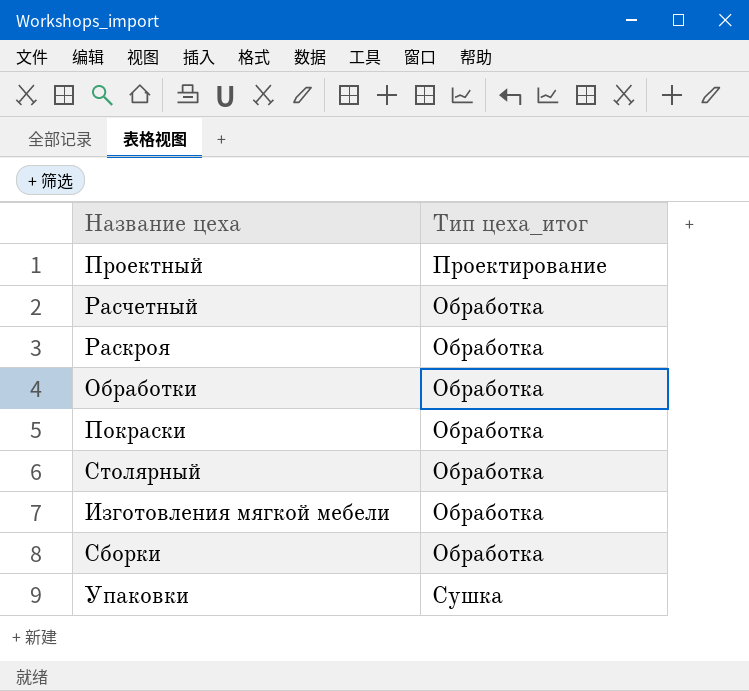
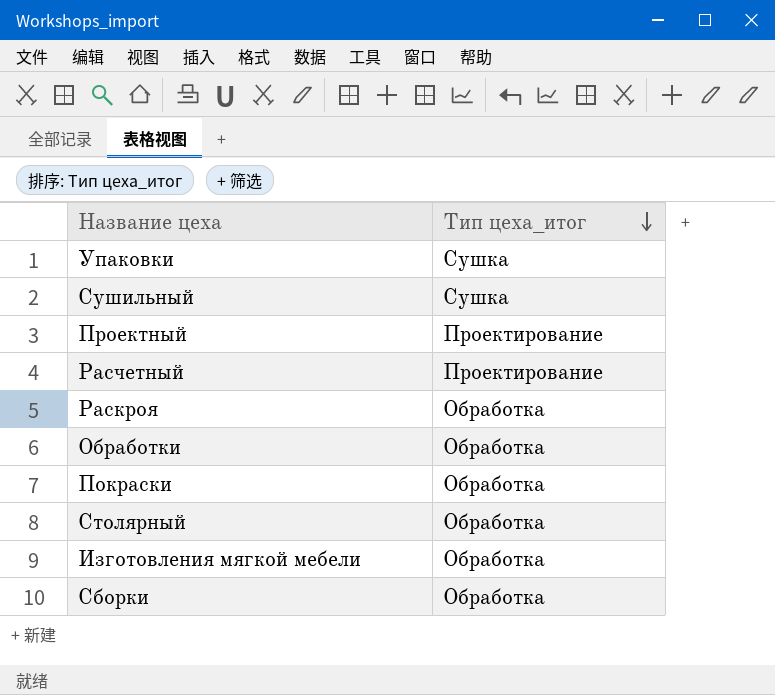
row order: none -> Тип цеха_итог descending
row Сушильный: none -> Сушка
Расчетный | Тип цеха_итог: Обработка -> Проектирование

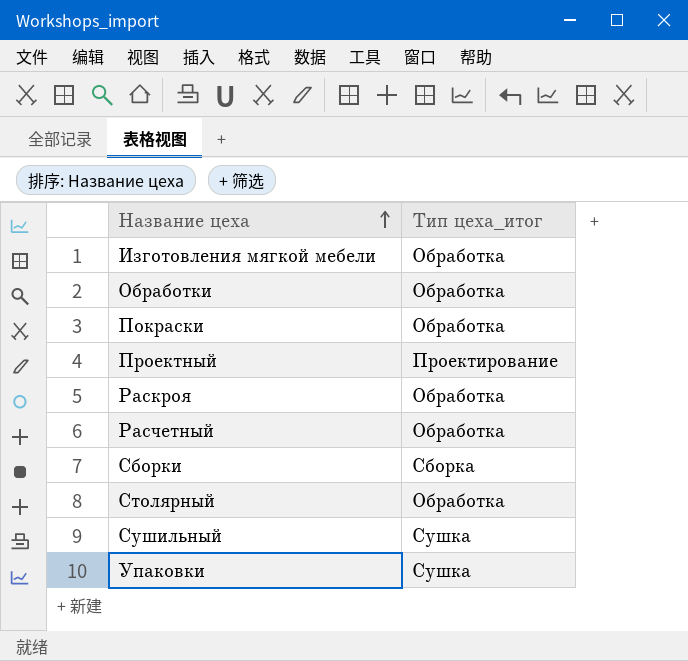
row order: Тип цеха_итог descending -> Название цеха ascending
Расчетный | Тип цеха_итог: Проектирование -> Обработка
Сборки | Тип цеха_итог: Обработка -> Сборка

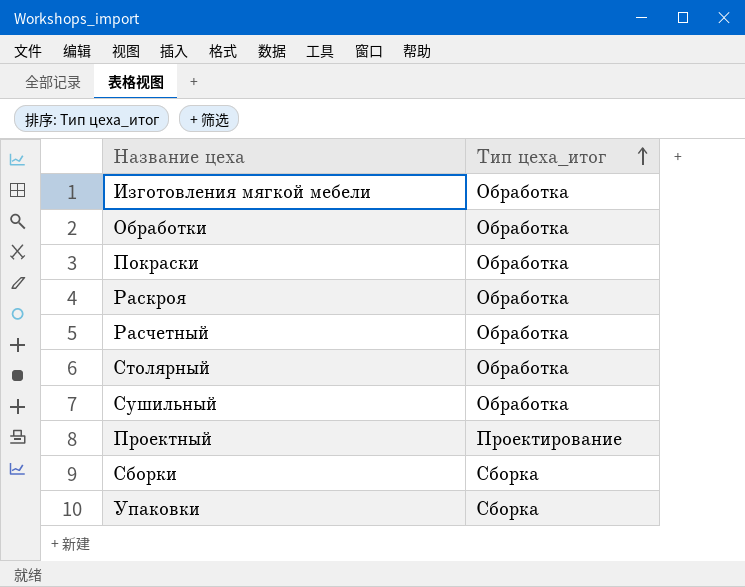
row order: Название цеха ascending -> Тип цеха_итог ascending
Сушильный | Тип цеха_итог: Сушка -> Обработка
Упаковки | Тип цеха_итог: Сушка -> Сборка

